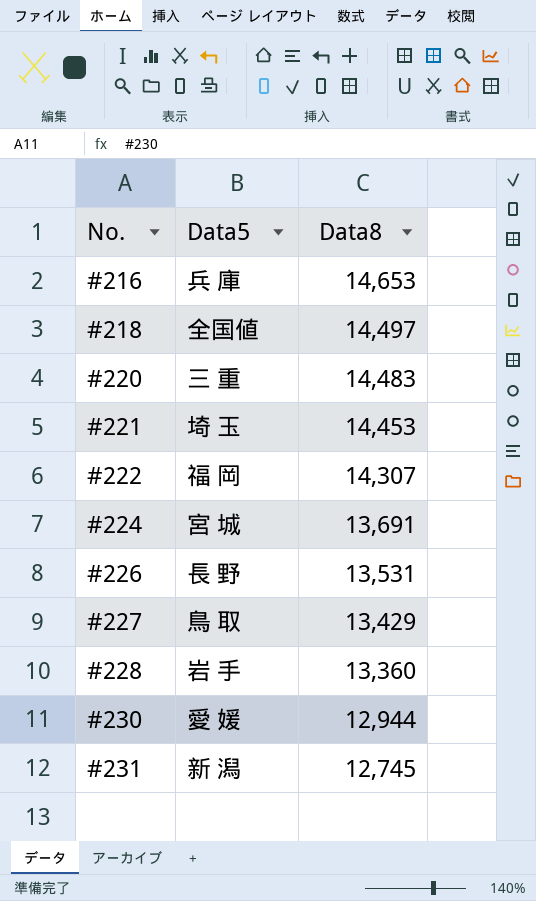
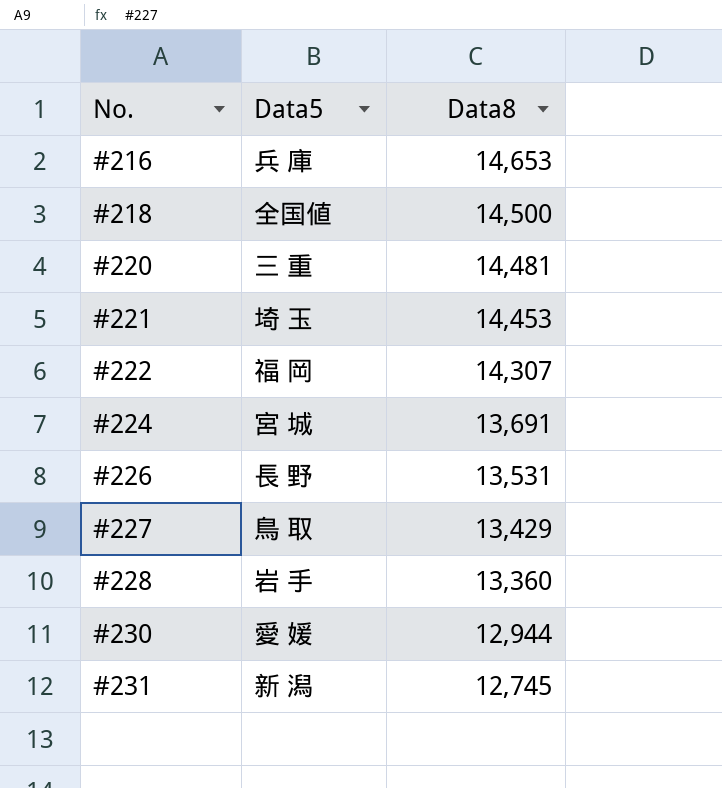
#218 | Data8: 14,497 -> 14,500
#220 | Data8: 14,483 -> 14,481

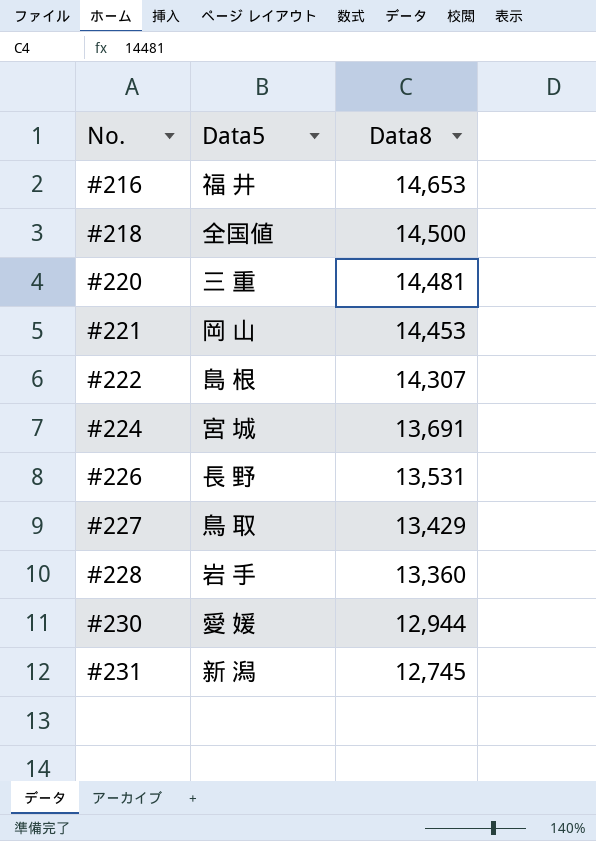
#216 | Data5: 兵 庫 -> 福 井
#221 | Data5: 埼 玉 -> 岡 山
#222 | Data5: 福 岡 -> 島 根

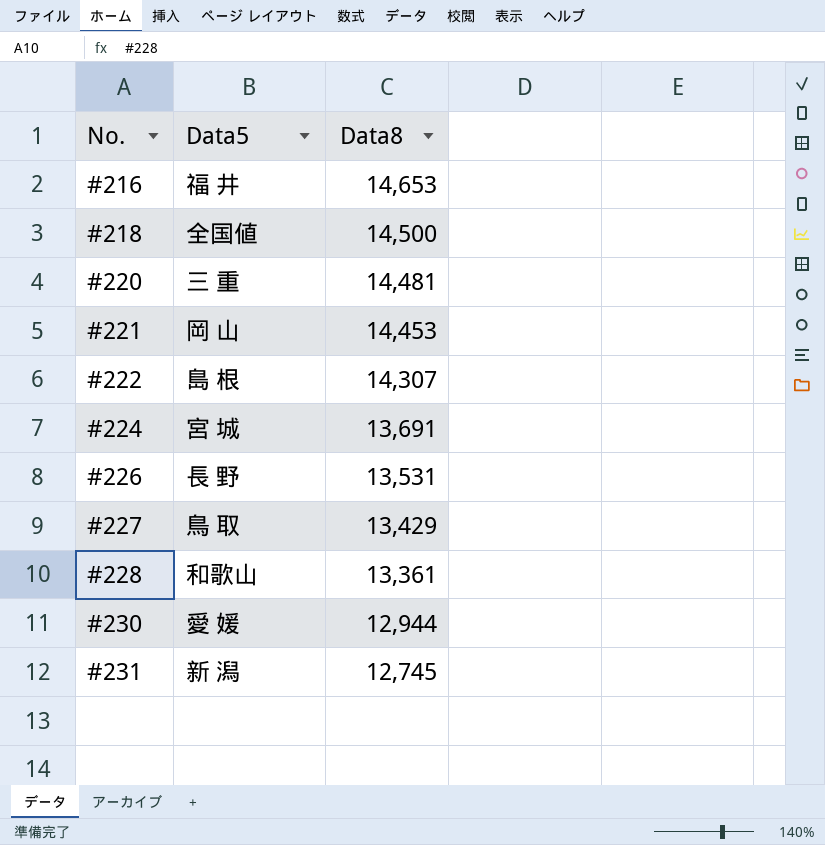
#228 | Data5: 岩 手 -> 和歌山
#228 | Data8: 13,360 -> 13,361

